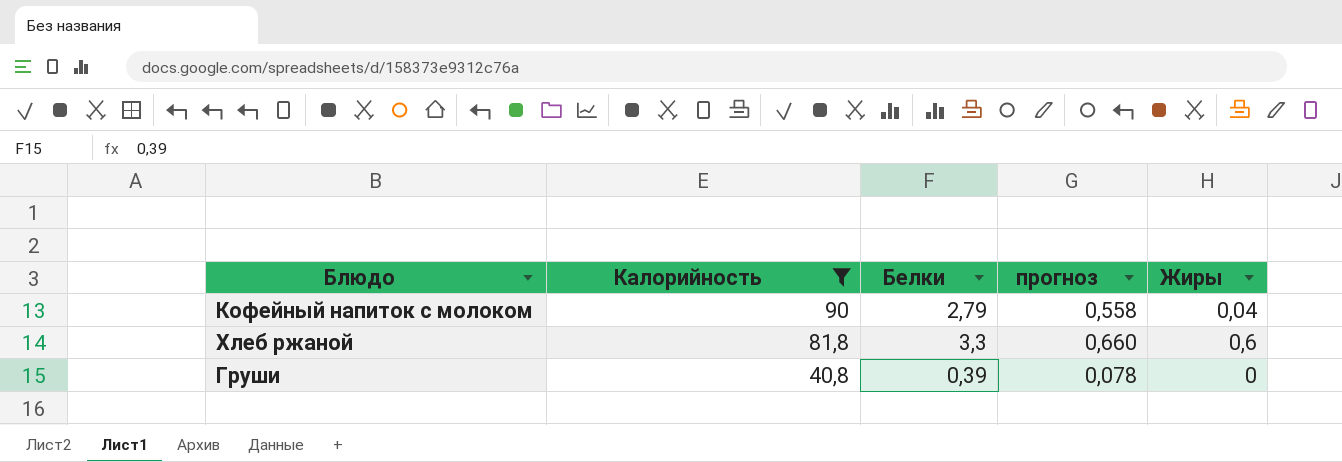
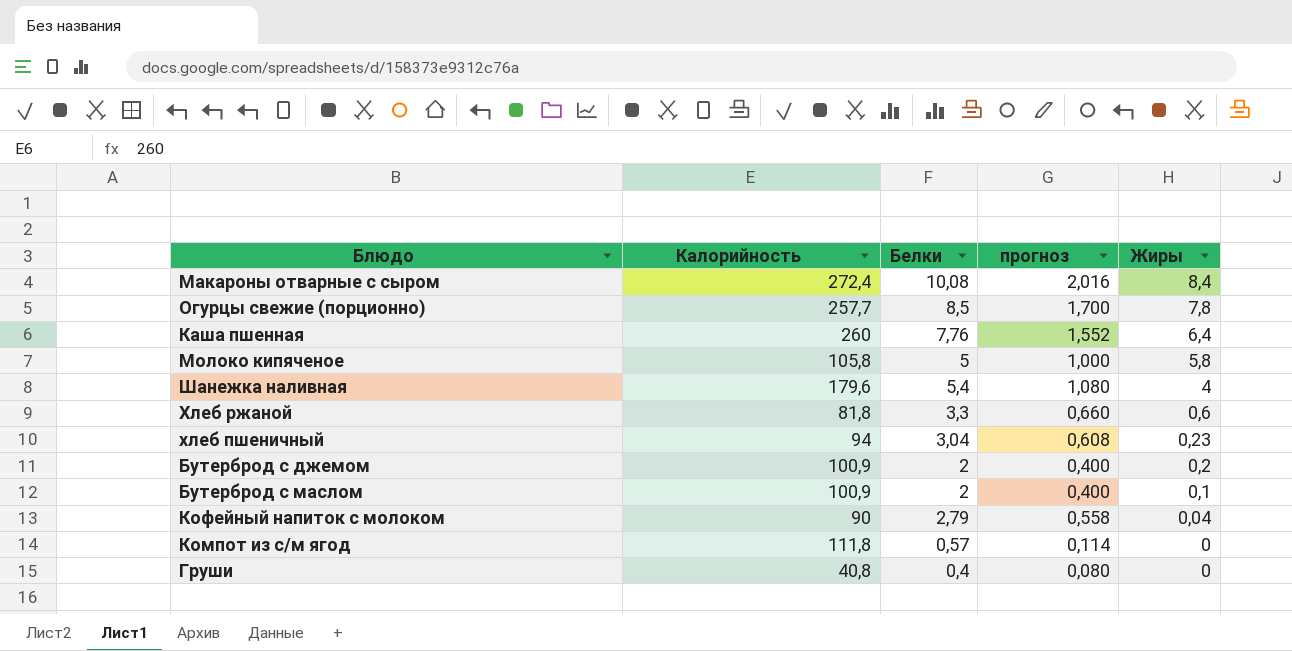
filter: Калорийность <= 90 -> none
row order: Калорийность descending -> Жиры descending
Груши | Белки: 0,39 -> 0,4
Груши | прогноз: 0,078 -> 0,080

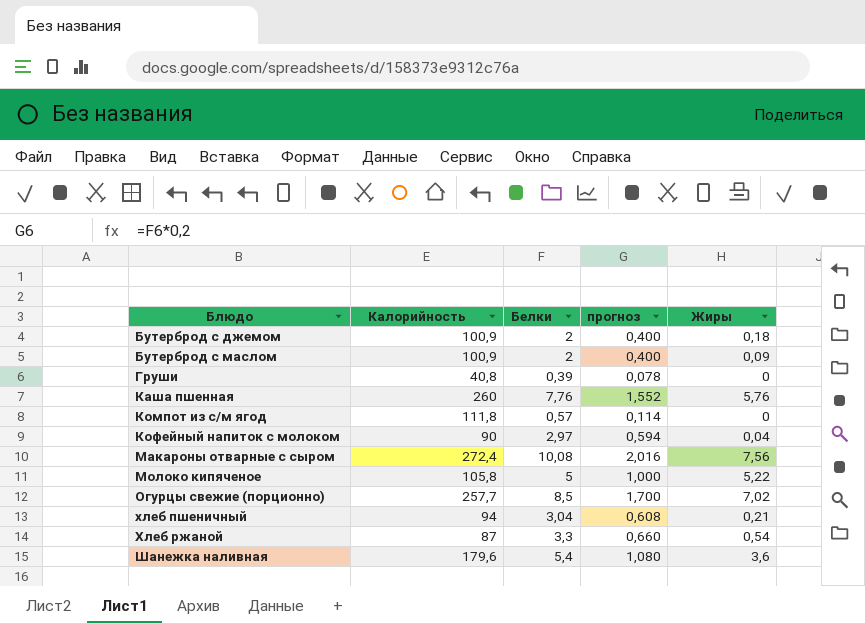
row order: Жиры descending -> Блюдо ascending
Бутерброд с джемом | Жиры: 0,2 -> 0,18
Бутерброд с маслом | Жиры: 0,1 -> 0,09
Груши | Белки: 0,4 -> 0,39
Груши | прогноз: 0,080 -> 0,078
Каша пшенная | Жиры: 6,4 -> 5,76
Кофейный напиток с молоком | Белки: 2,79 -> 2,97
Кофейный напиток с молоком | прогноз: 0,558 -> 0,594
Макароны отварные с сыром | Жиры: 8,4 -> 7,56
Молоко кипяченое | Жиры: 5,8 -> 5,22
Огурцы свежие (порционно) | Жиры: 7,8 -> 7,02
хлеб пшеничный | Жиры: 0,23 -> 0,21
Хлеб ржаной | Калорийность: 81,8 -> 87
Хлеб ржаной | Жиры: 0,6 -> 0,54
Шанежка наливная | Жиры: 4 -> 3,6

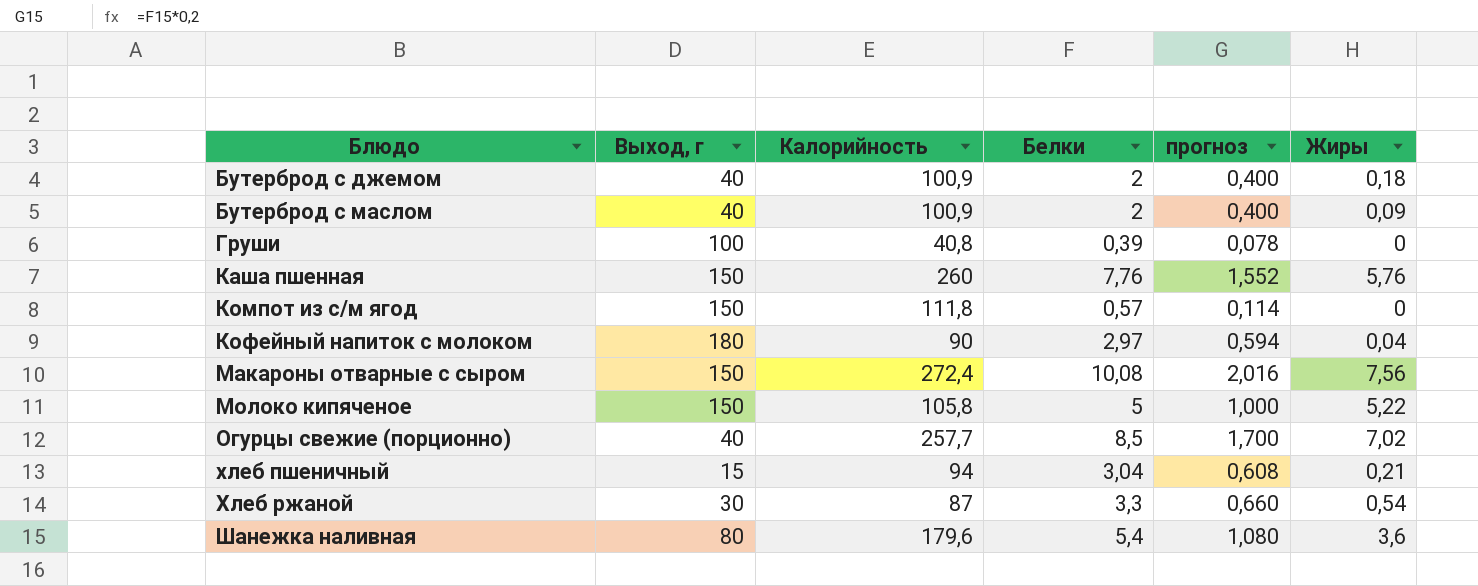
column Выход, г | position: none -> 2

